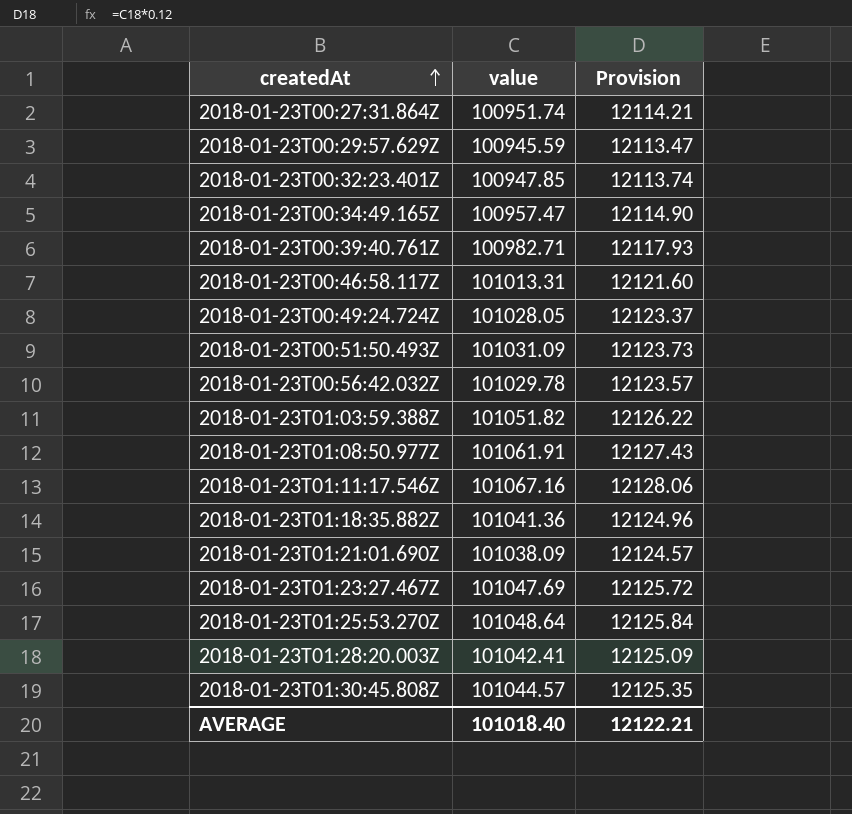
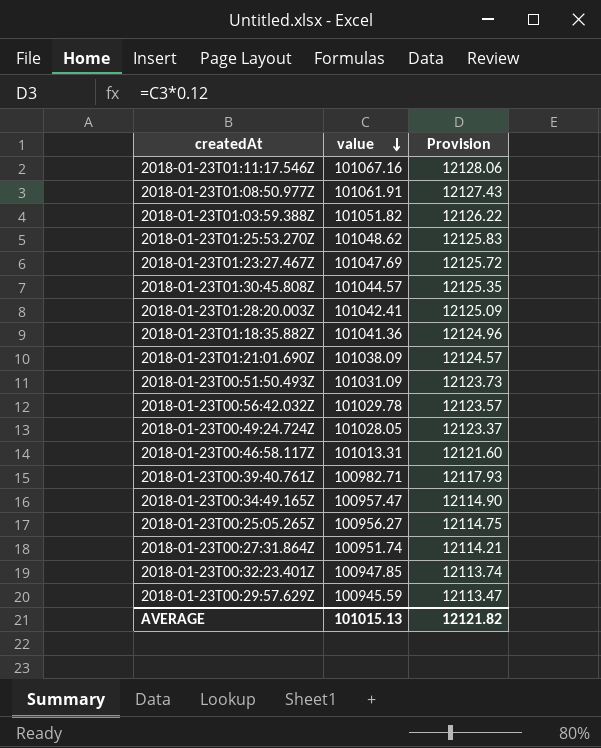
row order: createdAt ascending -> value descending
2018-01-23T01:25:53.270Z | value: 101048.64 -> 101048.62
2018-01-23T01:25:53.270Z | Provision: 12125.84 -> 12125.83
row 2018-01-23T00:25:05.265Z: none -> 100956.27 | 12114.75
AVERAGE | value: 101018.40 -> 101015.13
AVERAGE | Provision: 12122.21 -> 12121.82

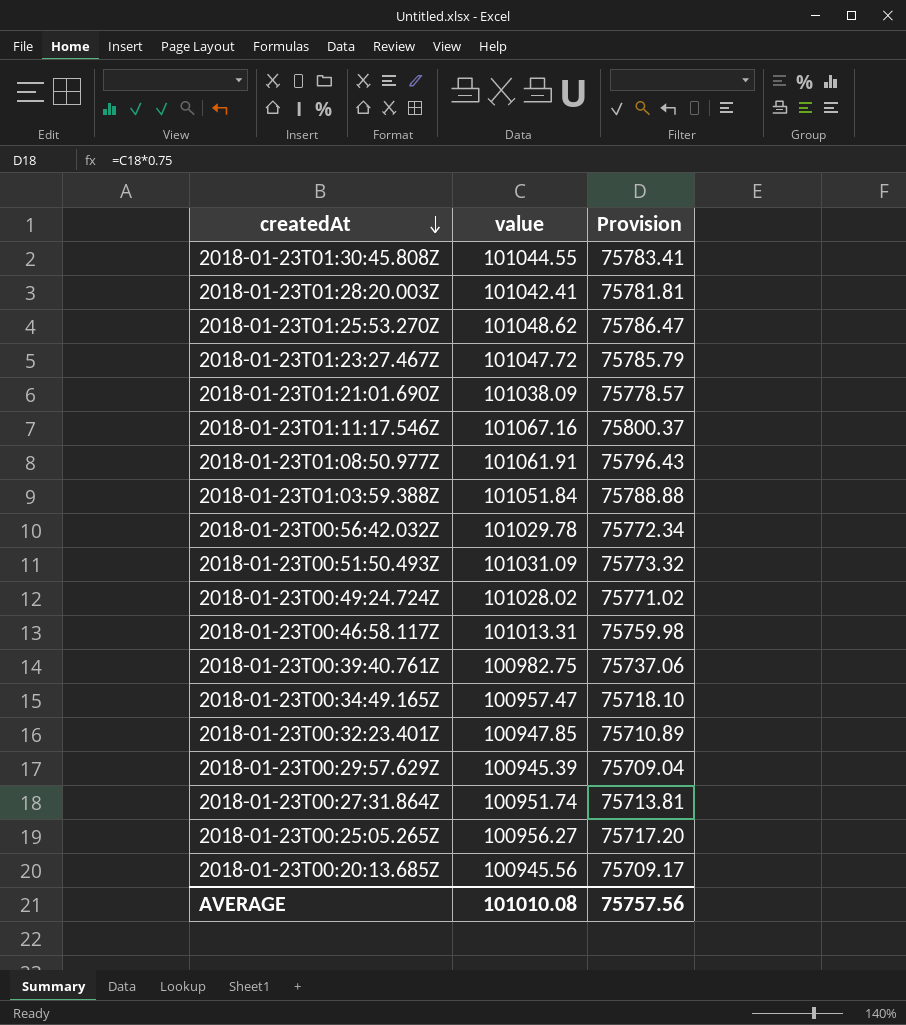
row order: value descending -> createdAt descending
column Provision | formula: [value] * 0.12 -> [value] * 0.75
row 2018-01-23T01:18:35.882Z: 101041.36 | 12124.96 -> none
2018-01-23T01:30:45.808Z | value: 101044.57 -> 101044.55
2018-01-23T01:23:27.467Z | value: 101047.69 -> 101047.72
2018-01-23T01:03:59.388Z | value: 101051.82 -> 101051.84
2018-01-23T00:49:24.724Z | value: 101028.05 -> 101028.02
2018-01-23T00:39:40.761Z | value: 100982.71 -> 100982.75
2018-01-23T00:29:57.629Z | value: 100945.59 -> 100945.39
row 2018-01-23T00:20:13.685Z: none -> 100945.56 | 75709.17
AVERAGE | value: 101015.13 -> 101010.08
AVERAGE | Provision: 12121.82 -> 75757.56

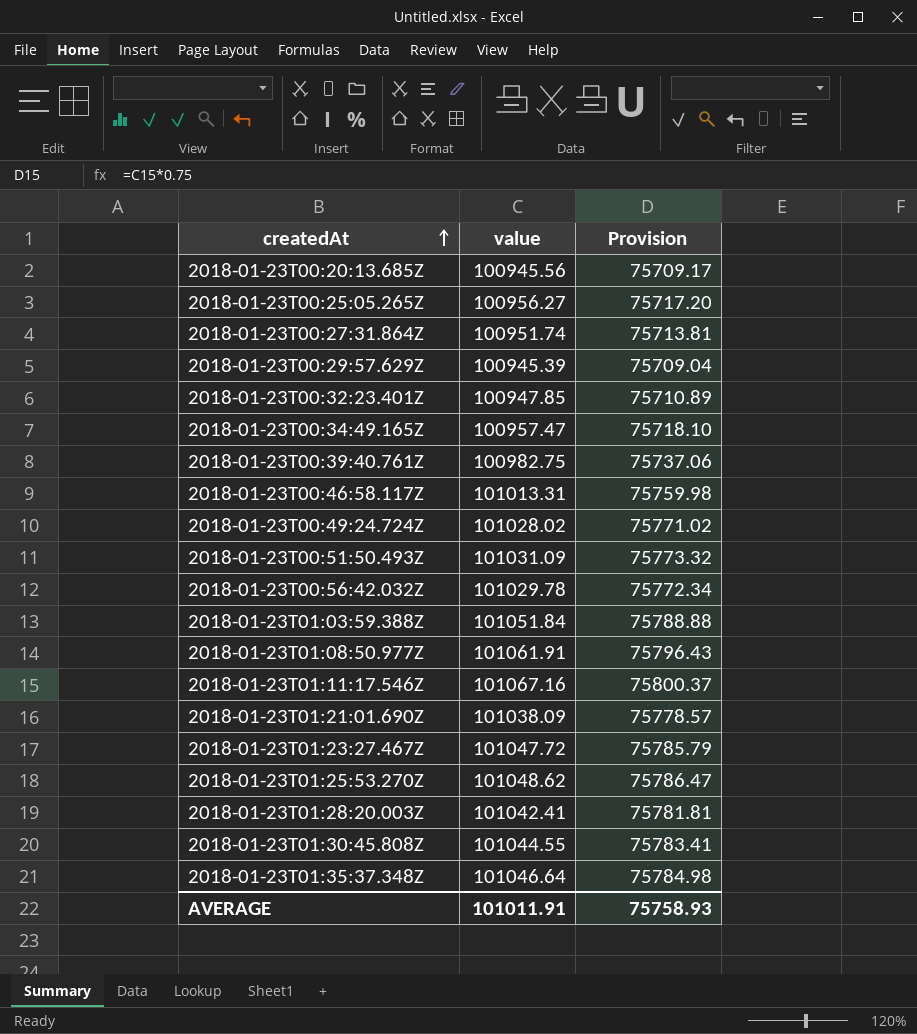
row order: createdAt descending -> createdAt ascending
row 2018-01-23T01:35:37.348Z: none -> 101046.64 | 75784.98
AVERAGE | value: 101010.08 -> 101011.91
AVERAGE | Provision: 75757.56 -> 75758.93

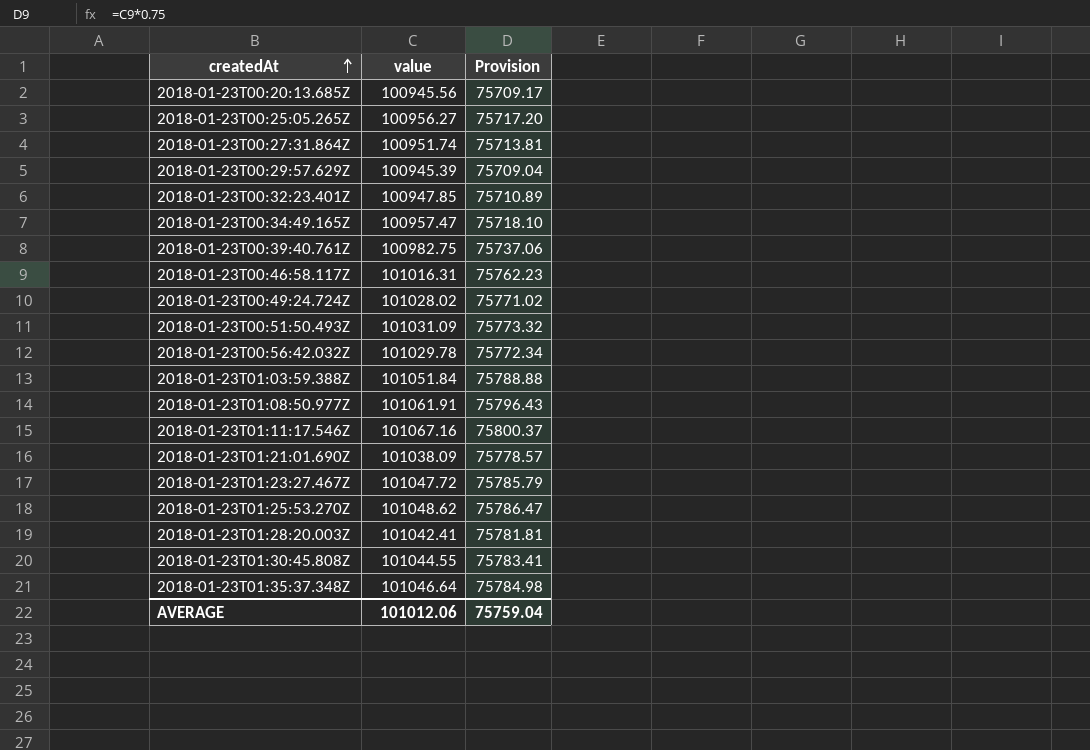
2018-01-23T00:46:58.117Z | value: 101013.31 -> 101016.31
2018-01-23T00:46:58.117Z | Provision: 75759.98 -> 75762.23
AVERAGE | value: 101011.91 -> 101012.06
AVERAGE | Provision: 75758.93 -> 75759.04

